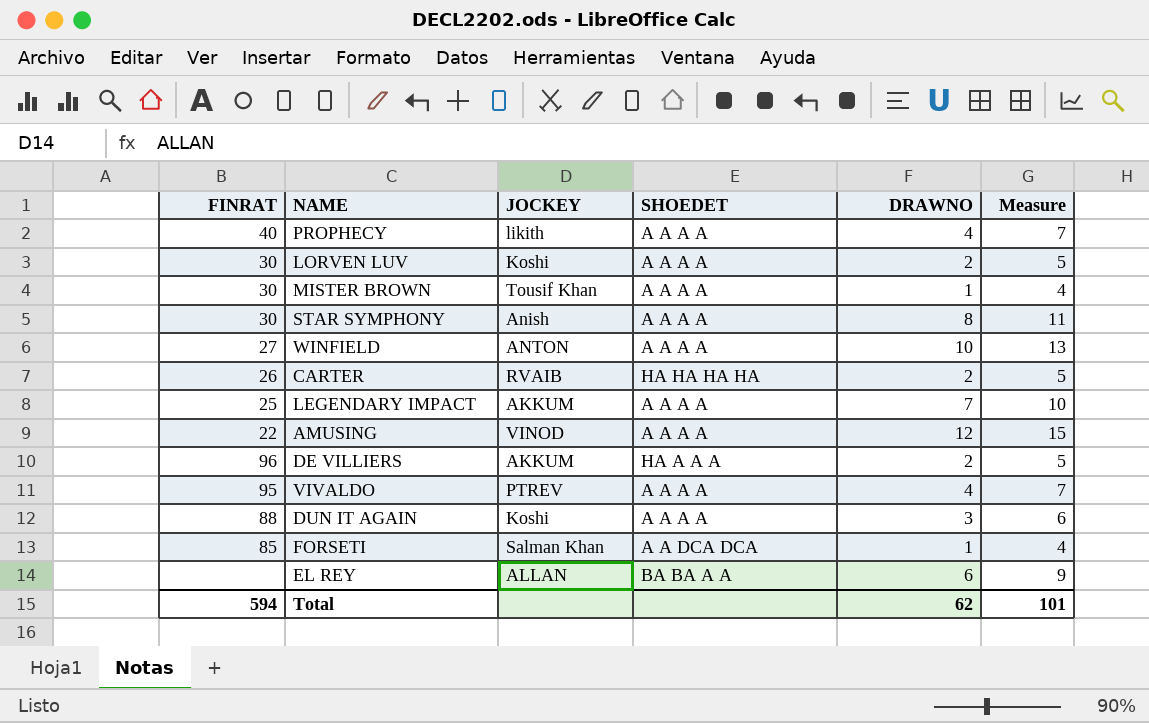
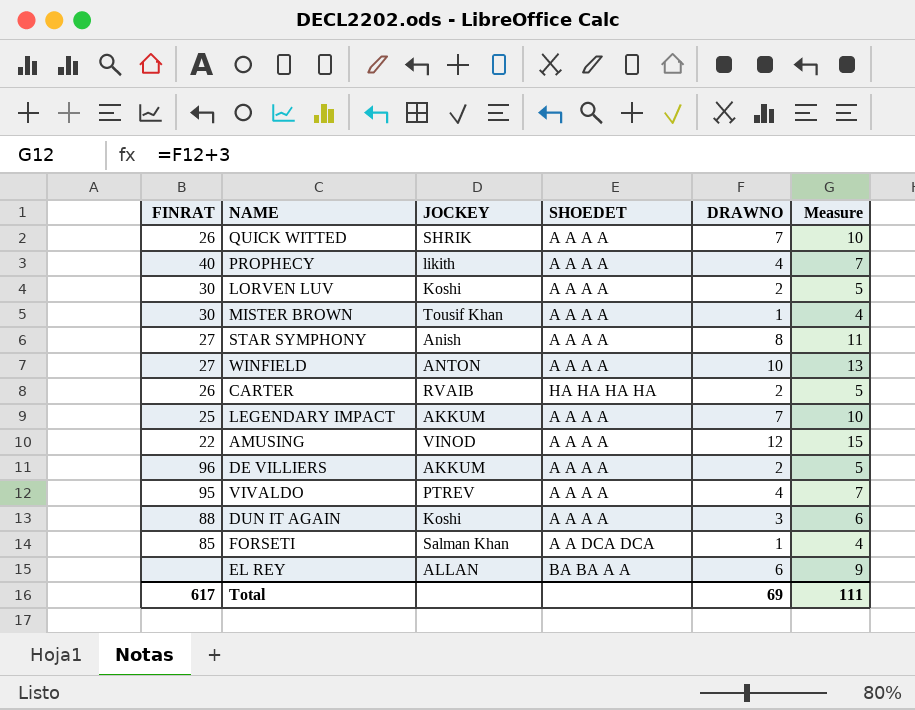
row QUICK WITTED: none -> 26 | SHRIK | A A A A | 7 | 10
STAR SYMPHONY | FINRAT: 30 -> 27
DE VILLIERS | SHOEDET: HA A A A -> A A A A
Total | FINRAT: 594 -> 617
Total | DRAWNO: 62 -> 69
Total | Measure: 101 -> 111

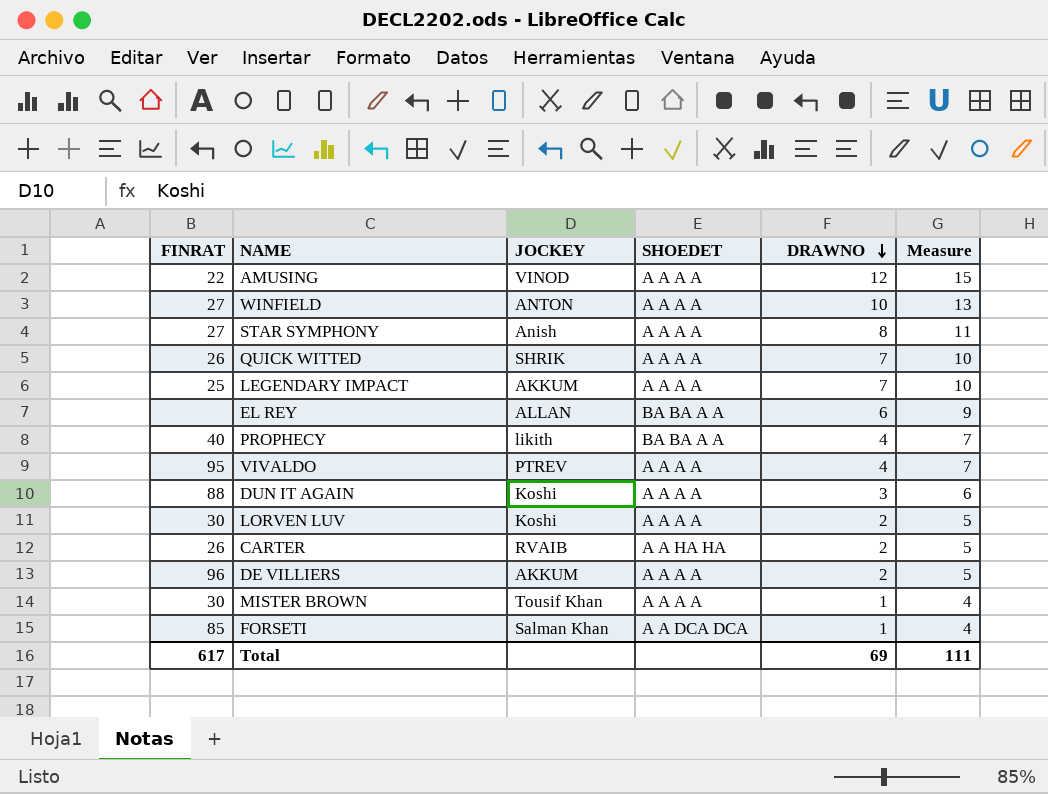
row order: none -> DRAWNO descending
PROPHECY | SHOEDET: A A A A -> BA BA A A
CARTER | SHOEDET: HA HA HA HA -> A A HA HA

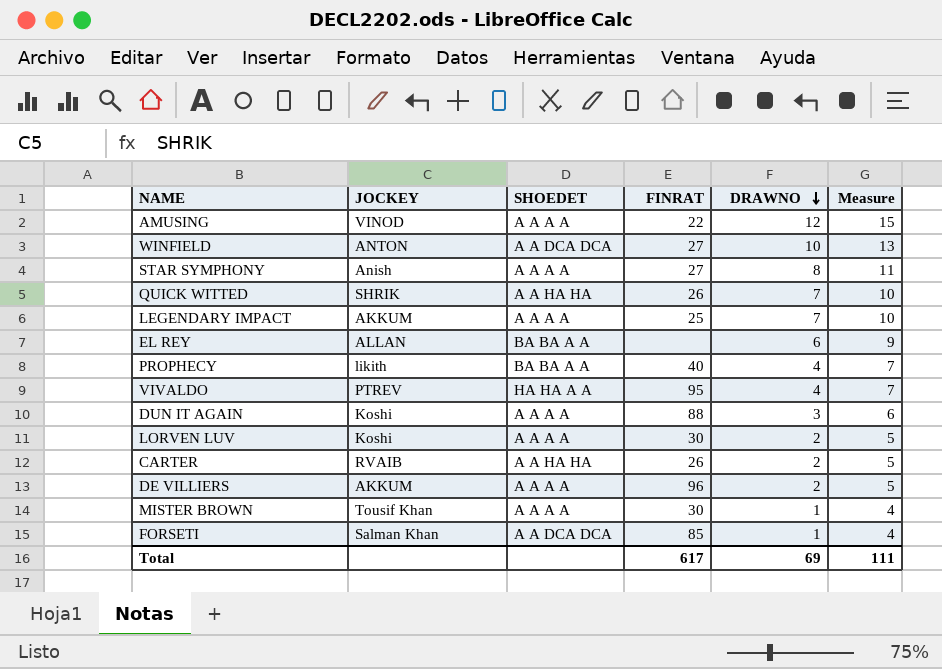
column FINRAT | position: 1 -> 4
WINFIELD | SHOEDET: A A A A -> A A DCA DCA
QUICK WITTED | SHOEDET: A A A A -> A A HA HA
VIVALDO | SHOEDET: A A A A -> HA HA A A

